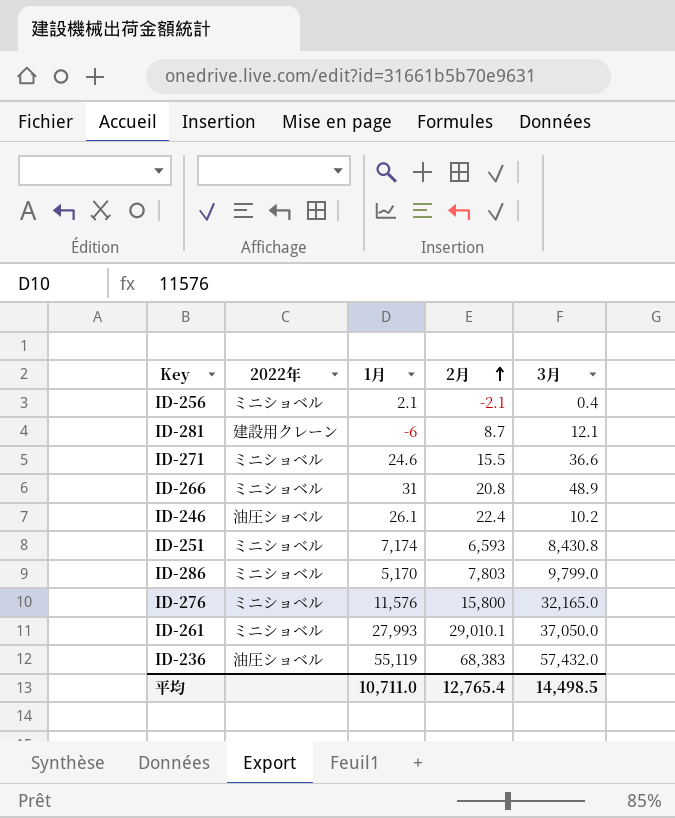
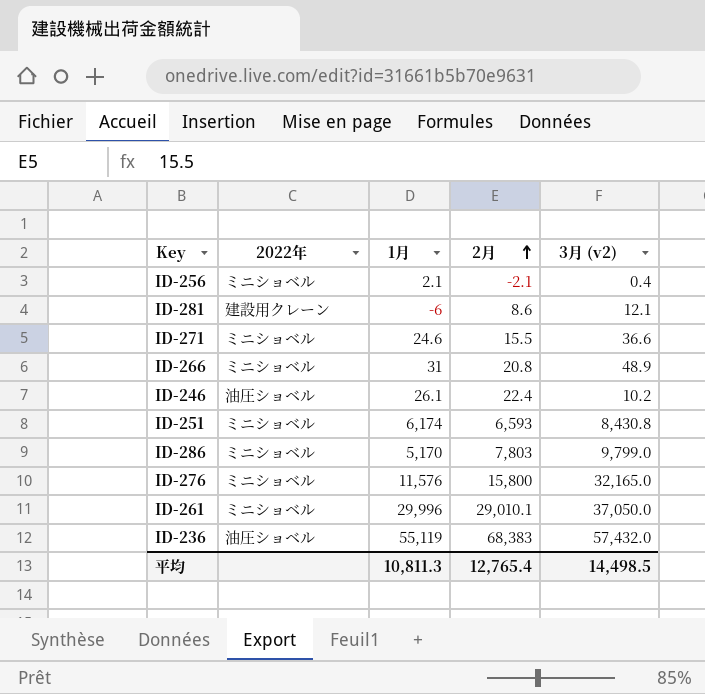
column name: 3月 -> 3月 (v2)
ID-281 | 2月: 8.7 -> 8.6
ID-251 | 1月: 7,174 -> 6,174
ID-261 | 1月: 27,993 -> 29,996
平均 | 1月: 10,711.0 -> 10,811.3

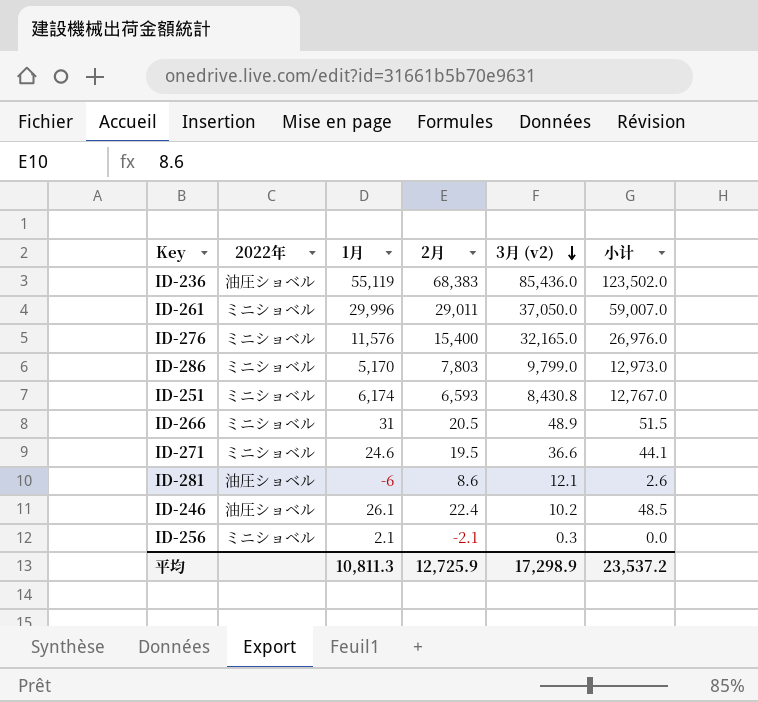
row order: 2月 ascending -> 3月 (v2) descending
column 小计 | formula: none -> [1月] + [2月]
ID-236 | 3月 (v2): 57,432.0 -> 85,436.0
ID-261 | 2月: 29,010.1 -> 29,011
ID-276 | 2月: 15,800 -> 15,400
ID-266 | 2月: 20.8 -> 20.5
ID-271 | 2月: 15.5 -> 19.5
ID-281 | 2022年: 建設用クレーン -> 油圧ショベル
ID-256 | 3月 (v2): 0.4 -> 0.3
平均 | 2月: 12,765.4 -> 12,725.9
平均 | 3月 (v2): 14,498.5 -> 17,298.9

